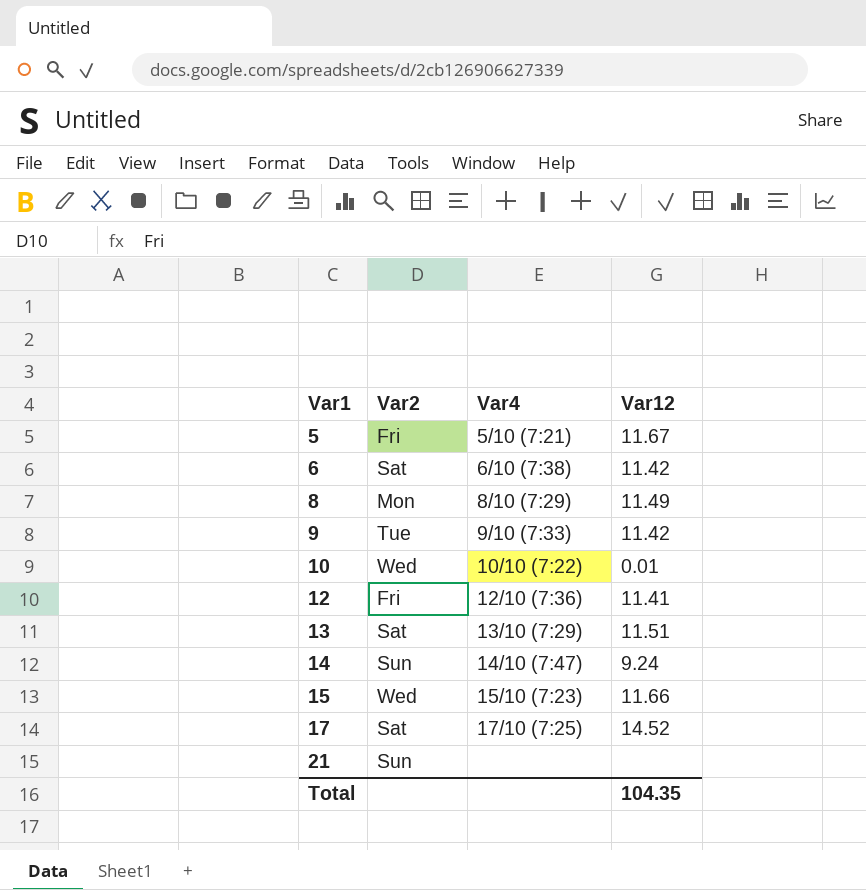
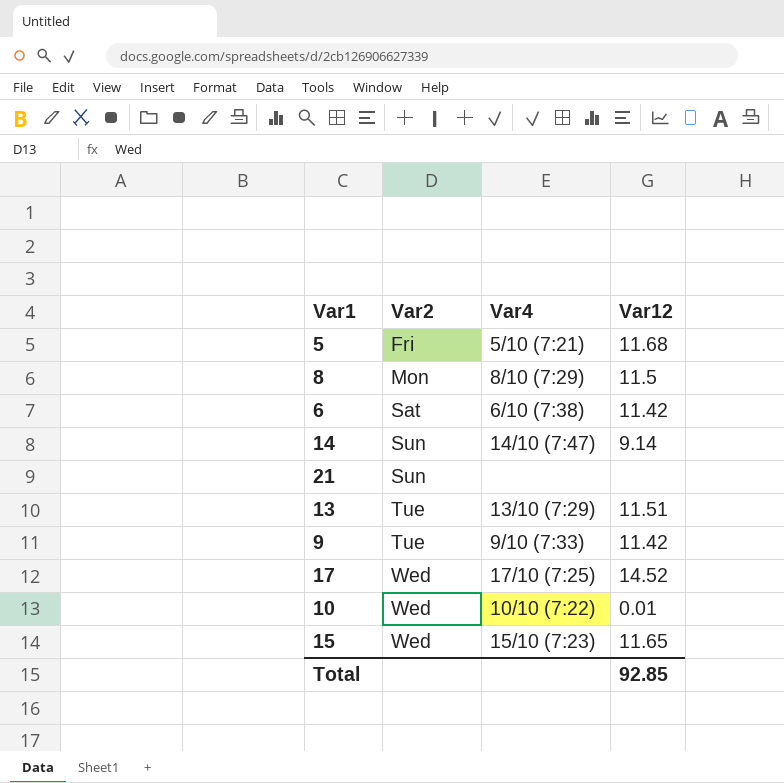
row order: Var1 ascending -> Var2 ascending
row 12: Fri | 12/10 (7:36) | 11.41 -> none
5 | Var12: 11.67 -> 11.68
8 | Var12: 11.49 -> 11.5
14 | Var12: 9.24 -> 9.14
13 | Var2: Sat -> Tue
17 | Var2: Sat -> Wed
15 | Var12: 11.66 -> 11.65
Total | Var12: 104.35 -> 92.85

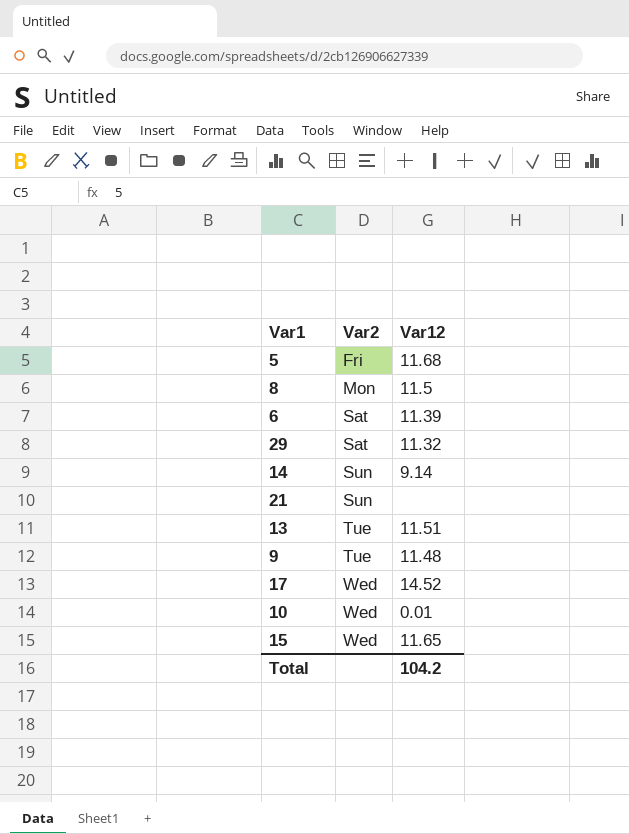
column Var4 | position: 3 -> none
6 | Var12: 11.42 -> 11.39
row 29: none -> Sat | 11.32
9 | Var12: 11.42 -> 11.48
Total | Var12: 92.85 -> 104.2

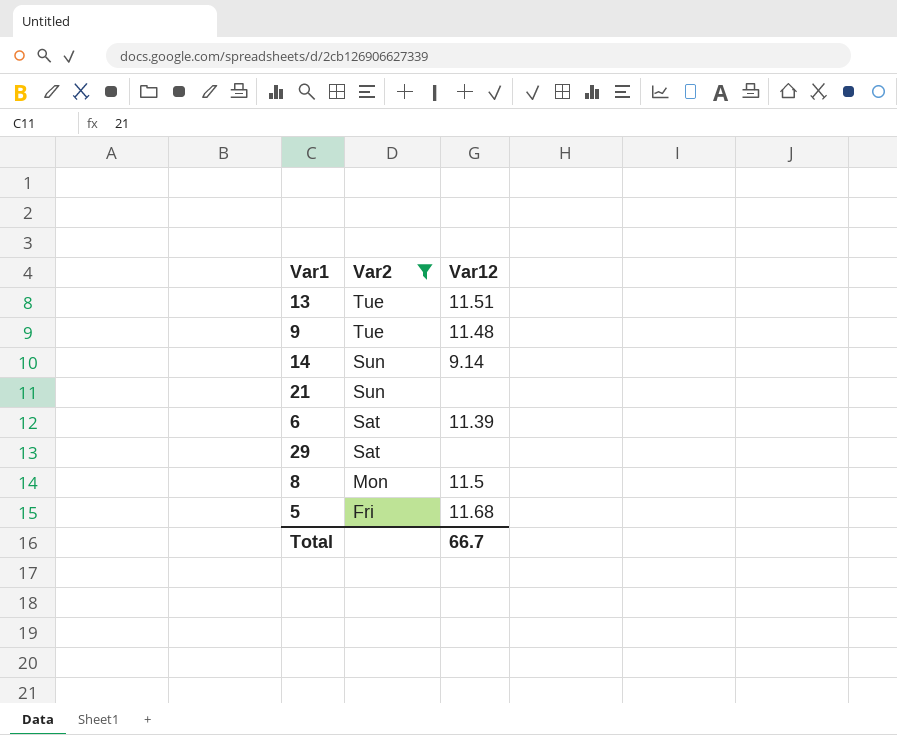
filter: none -> Var2 != Wed
row order: Var2 ascending -> Var2 descending
29 | Var12: 11.32 -> none
Total | Var12: 104.2 -> 66.7

